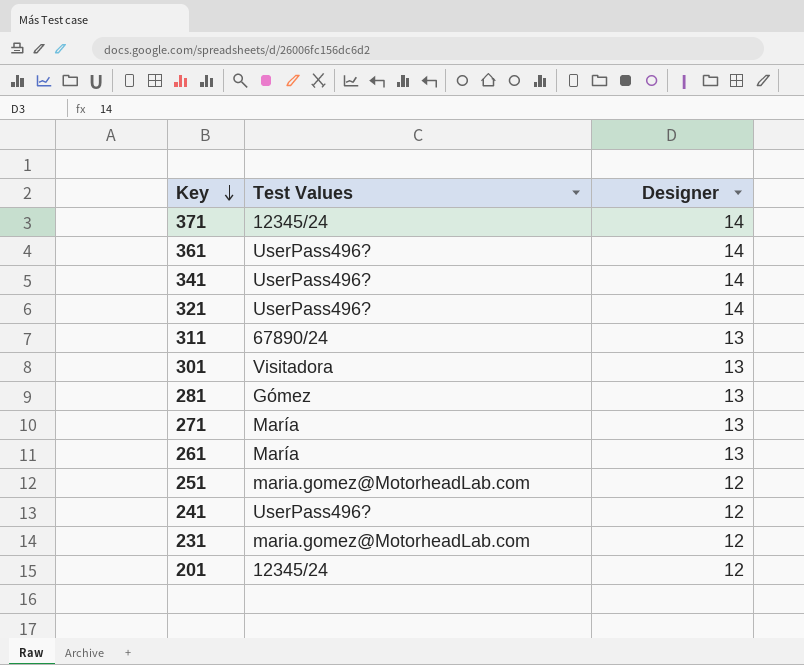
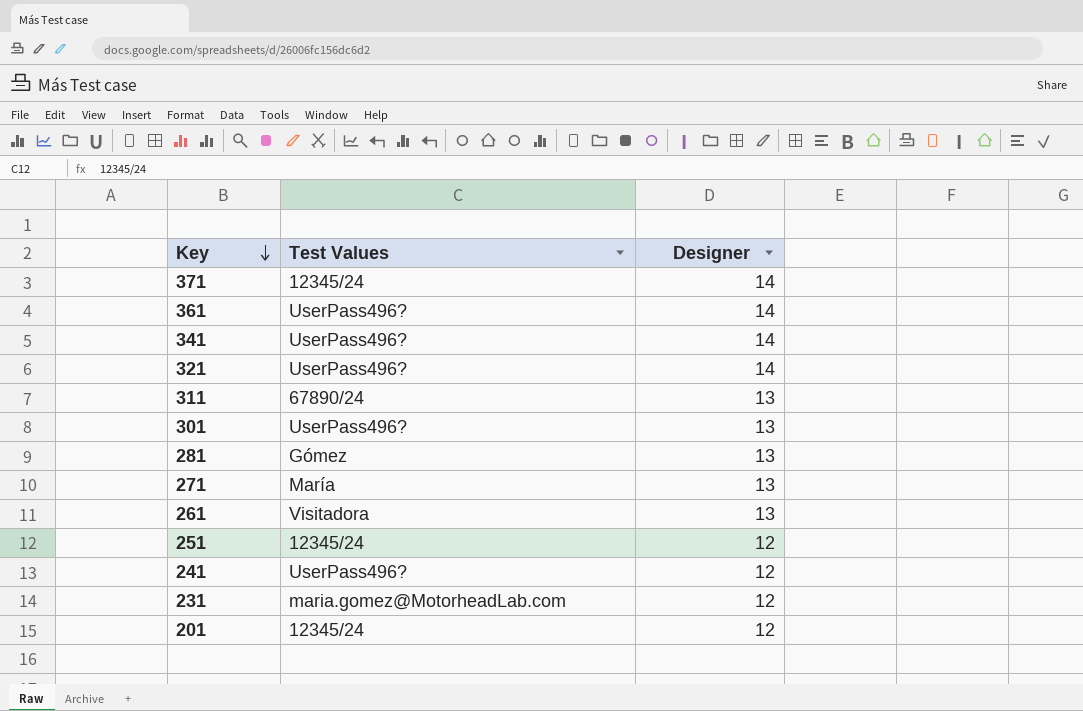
301 | Test Values: Visitadora -> UserPass496?
261 | Test Values: María -> Visitadora
251 | Test Values: maria.gomez@MotorheadLab.com -> 12345/24

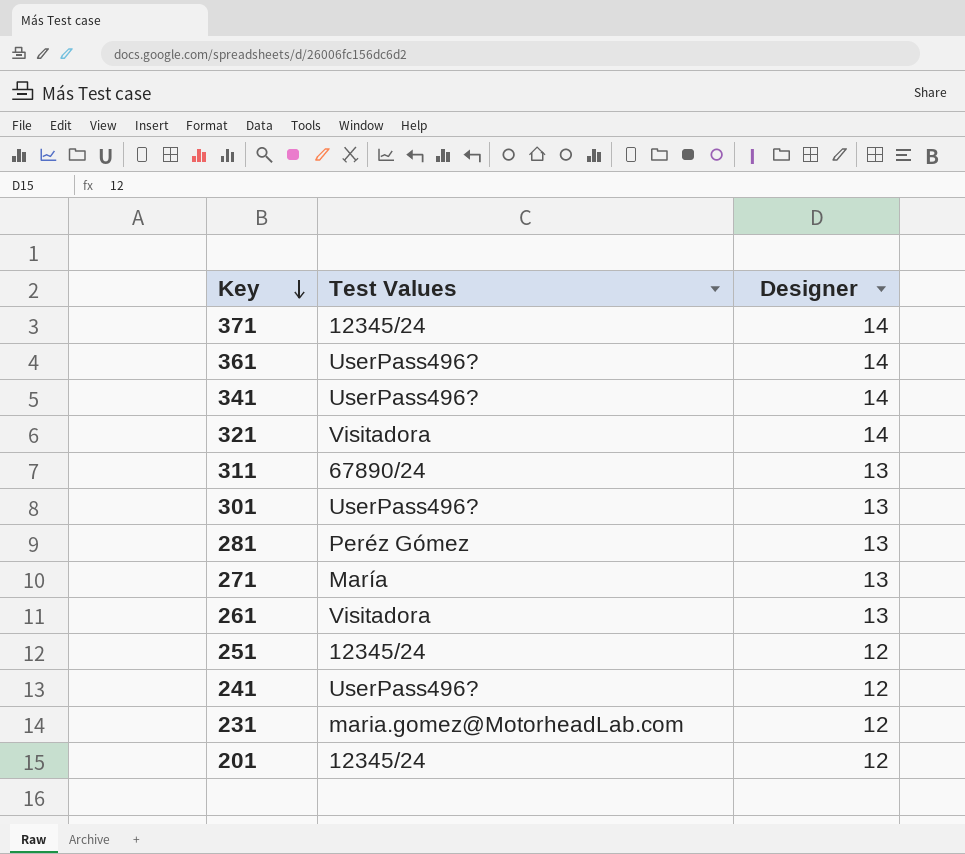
321 | Test Values: UserPass496? -> Visitadora
281 | Test Values: Gómez -> Peréz Gómez

